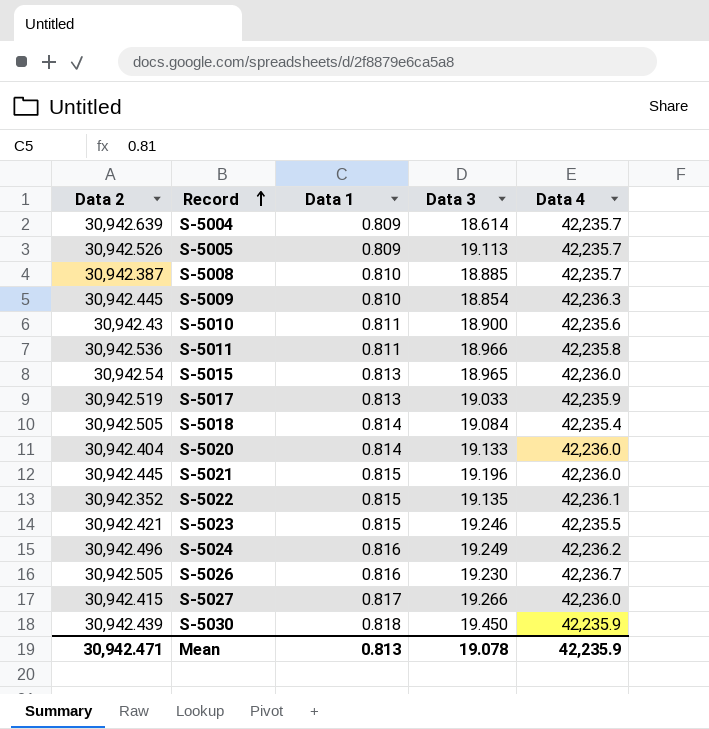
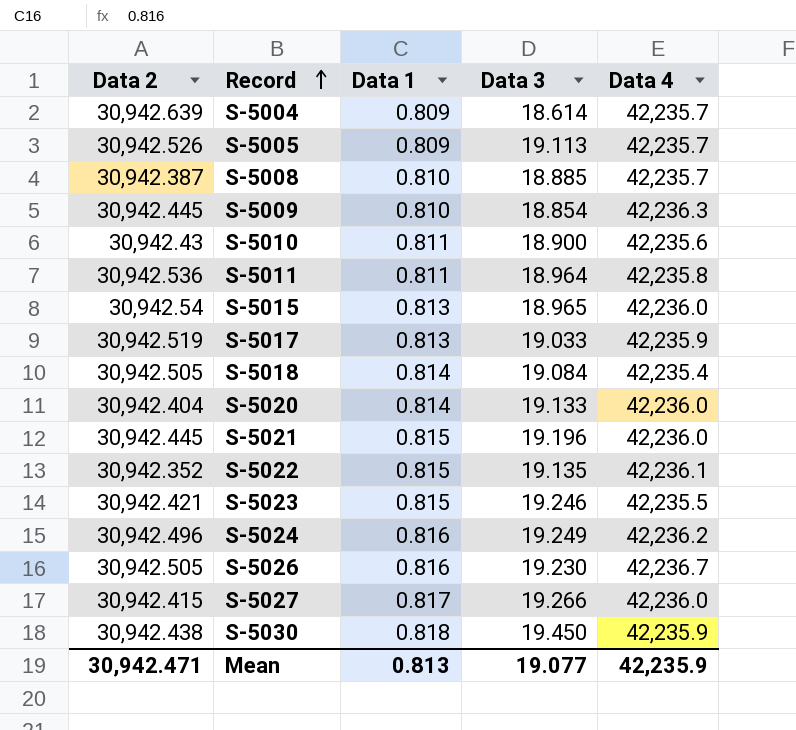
S-5011 | Data 3: 18.966 -> 18.964
S-5030 | Data 2: 30,942.439 -> 30,942.438
Mean | Data 3: 19.078 -> 19.077

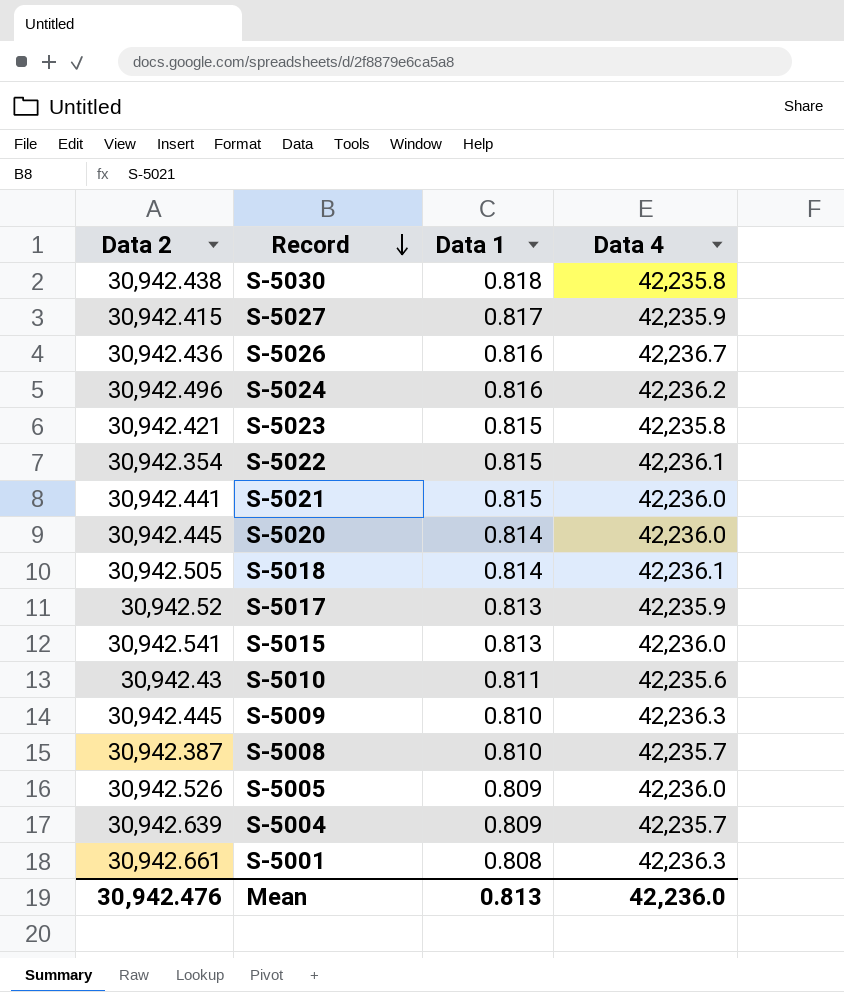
row order: Record ascending -> Record descending
column Data 3 | position: 4 -> none
row S-5011: 30,942.536 | 0.811 | 18.964 | 42,235.8 -> none
S-5030 | Data 4: 42,235.9 -> 42,235.8
S-5027 | Data 4: 42,236.0 -> 42,235.9
S-5026 | Data 2: 30,942.505 -> 30,942.436
S-5023 | Data 4: 42,235.5 -> 42,235.8
S-5022 | Data 2: 30,942.352 -> 30,942.354
S-5021 | Data 2: 30,942.445 -> 30,942.441
S-5020 | Data 2: 30,942.404 -> 30,942.445
S-5018 | Data 4: 42,235.4 -> 42,236.1
S-5017 | Data 2: 30,942.519 -> 30,942.52
S-5015 | Data 2: 30,942.54 -> 30,942.541
S-5005 | Data 4: 42,235.7 -> 42,236.0
row S-5001: none -> 30,942.661 | 0.808 | 42,236.3
Mean | Data 2: 30,942.471 -> 30,942.476
Mean | Data 4: 42,235.9 -> 42,236.0

